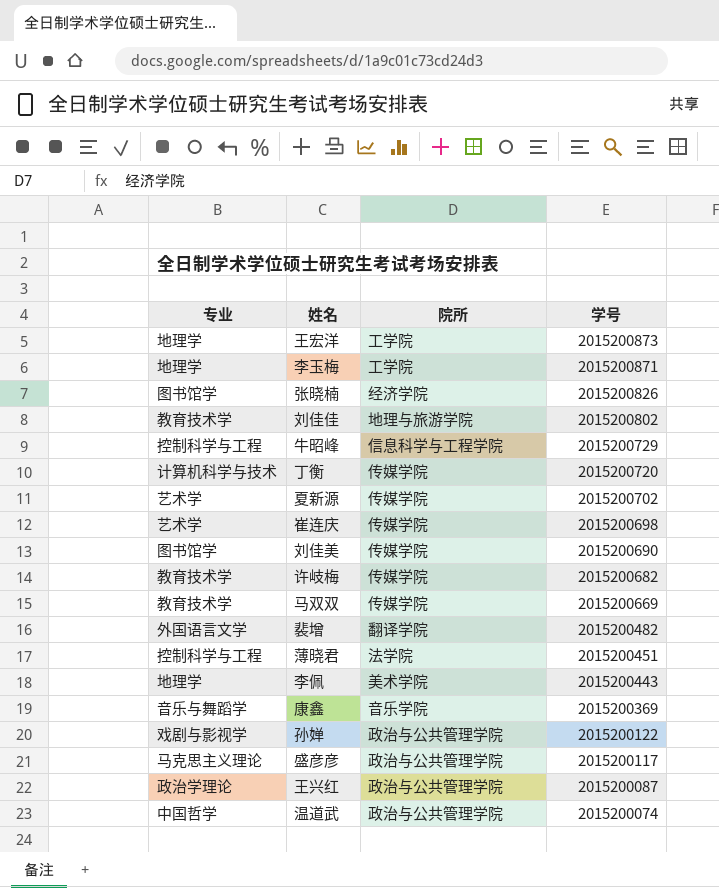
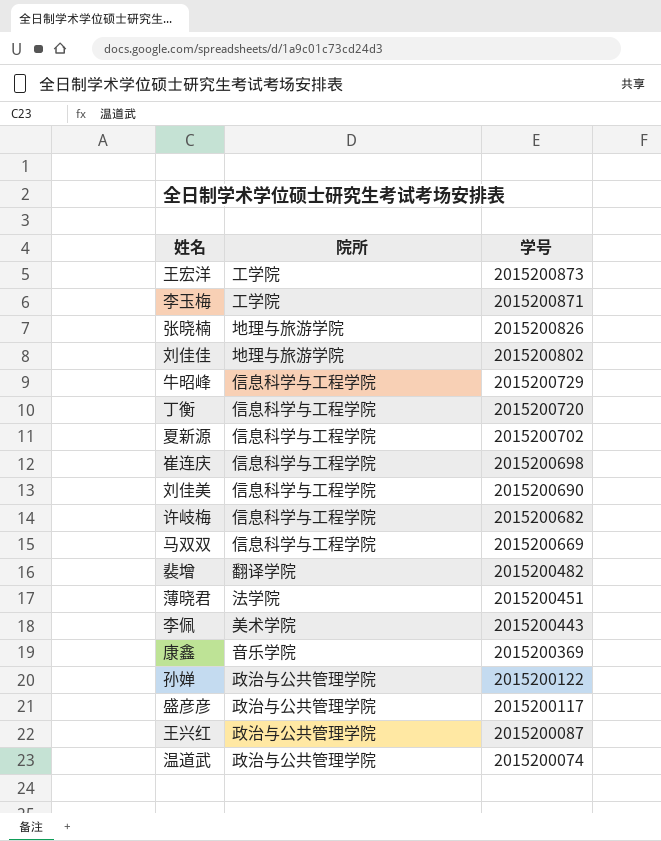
column 专业 | position: 1 -> none
张晓楠 | 院所: 经济学院 -> 地理与旅游学院
丁衡 | 院所: 传媒学院 -> 信息科学与工程学院
夏新源 | 院所: 传媒学院 -> 信息科学与工程学院
崔连庆 | 院所: 传媒学院 -> 信息科学与工程学院
刘佳美 | 院所: 传媒学院 -> 信息科学与工程学院
许岐梅 | 院所: 传媒学院 -> 信息科学与工程学院
马双双 | 院所: 传媒学院 -> 信息科学与工程学院

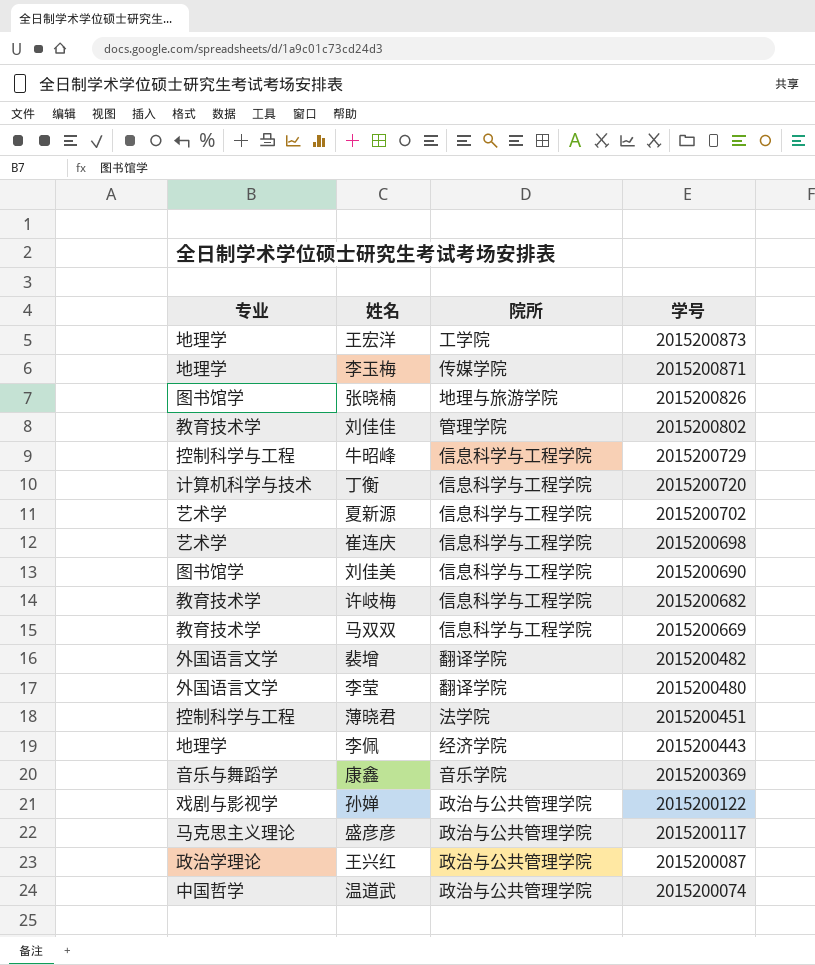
column 专业 | position: none -> 1
李玉梅 | 院所: 工学院 -> 传媒学院
刘佳佳 | 院所: 地理与旅游学院 -> 管理学院
row 李莹: none -> 外国语言文学 | 翻译学院 | 2015200480
李佩 | 院所: 美术学院 -> 经济学院

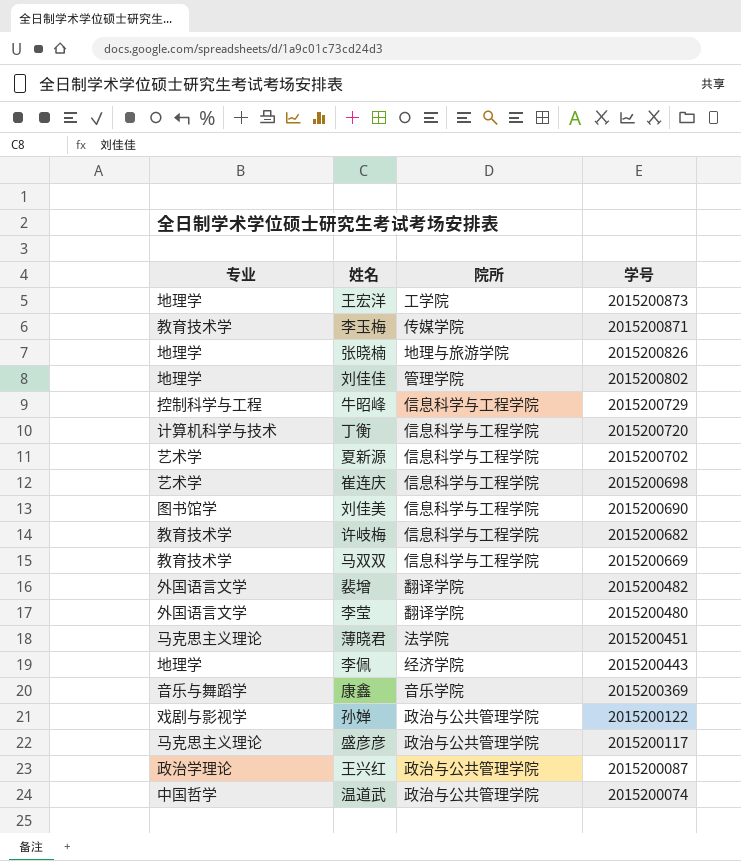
李玉梅 | 专业: 地理学 -> 教育技术学
张晓楠 | 专业: 图书馆学 -> 地理学
刘佳佳 | 专业: 教育技术学 -> 地理学
薄晓君 | 专业: 控制科学与工程 -> 马克思主义理论

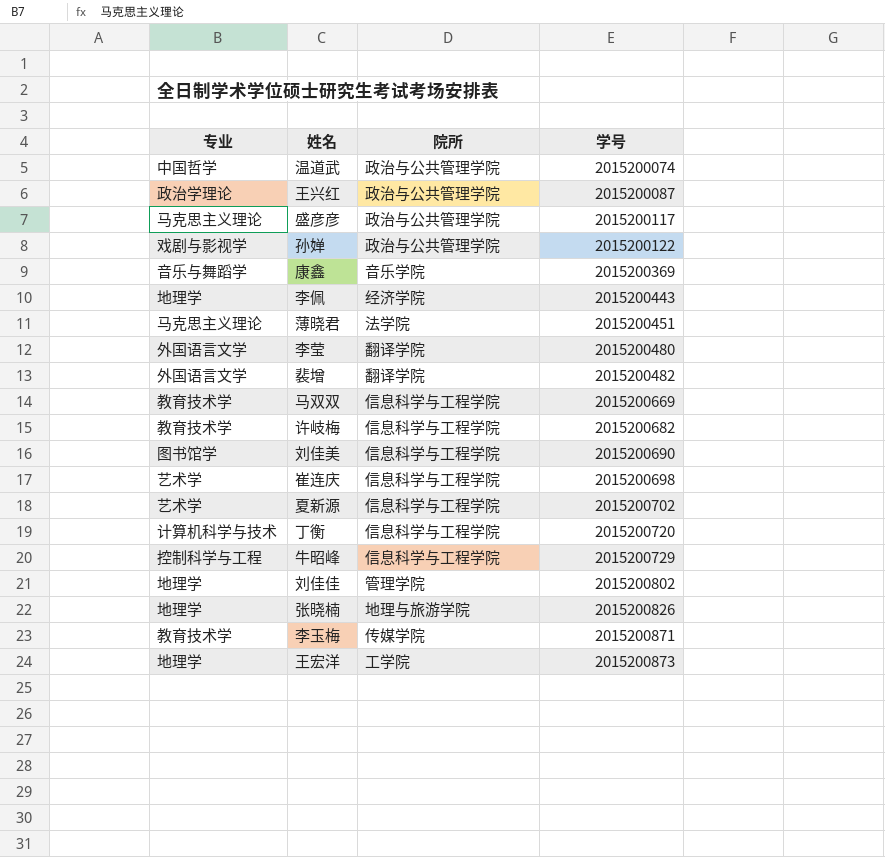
row order: 学号 descending -> 学号 ascending

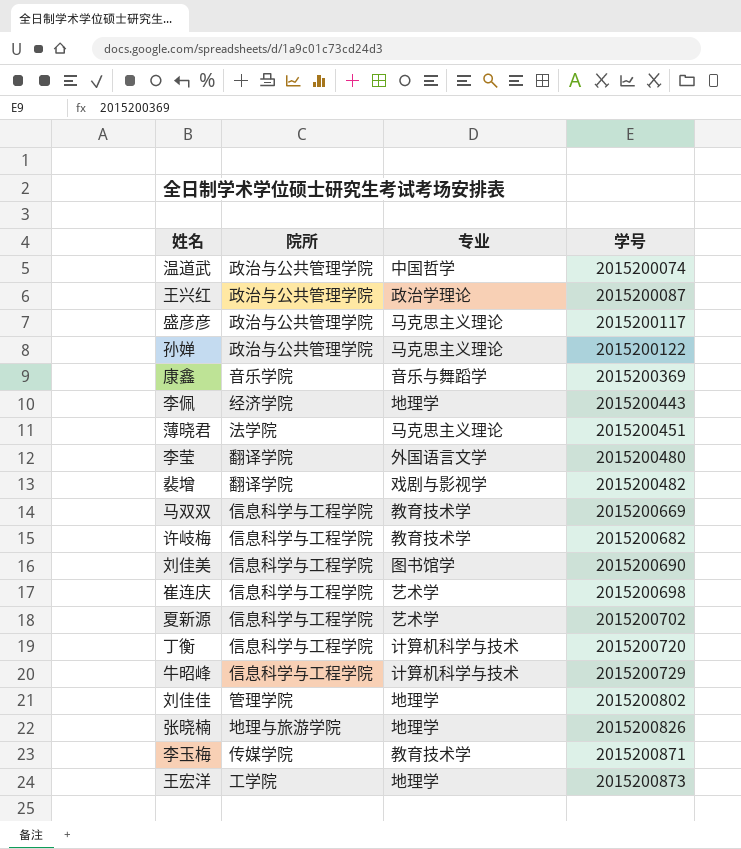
column 专业 | position: 1 -> 3
孙婵 | 专业: 戏剧与影视学 -> 马克思主义理论
裴增 | 专业: 外国语言文学 -> 戏剧与影视学
牛昭峰 | 专业: 控制科学与工程 -> 计算机科学与技术

